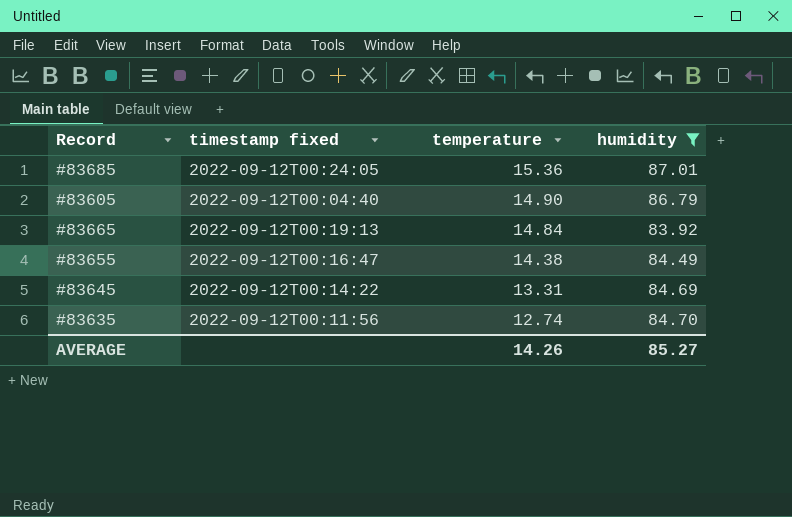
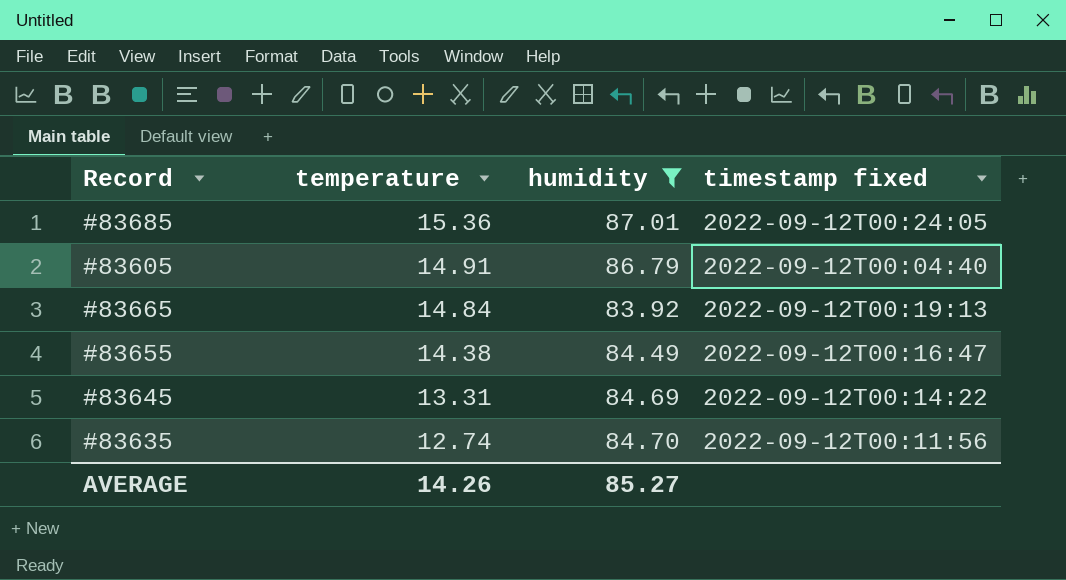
column timestamp fixed | position: 2 -> 4
#83605 | temperature: 14.90 -> 14.91

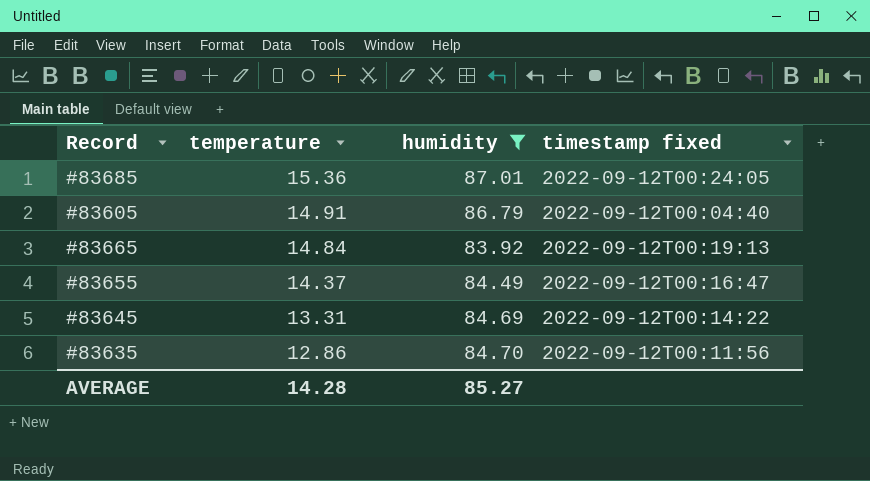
#83655 | temperature: 14.38 -> 14.37
#83635 | temperature: 12.74 -> 12.86
AVERAGE | temperature: 14.26 -> 14.28

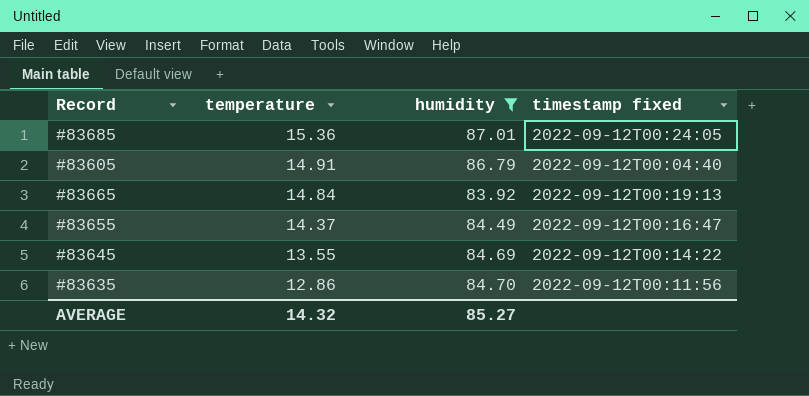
#83645 | temperature: 13.31 -> 13.55
AVERAGE | temperature: 14.28 -> 14.32

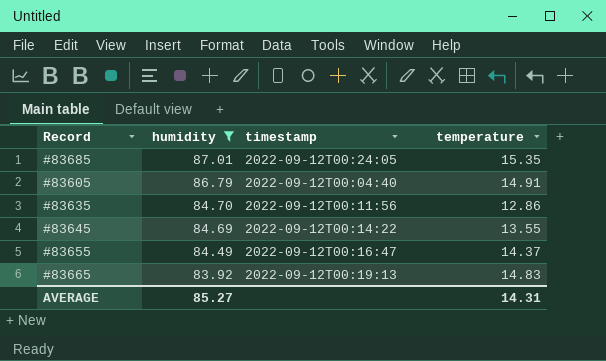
row order: temperature descending -> humidity descending
column name: timestamp fixed -> timestamp
column temperature | position: 2 -> 4
#83685 | temperature: 15.36 -> 15.35
#83665 | temperature: 14.84 -> 14.83
AVERAGE | temperature: 14.32 -> 14.31

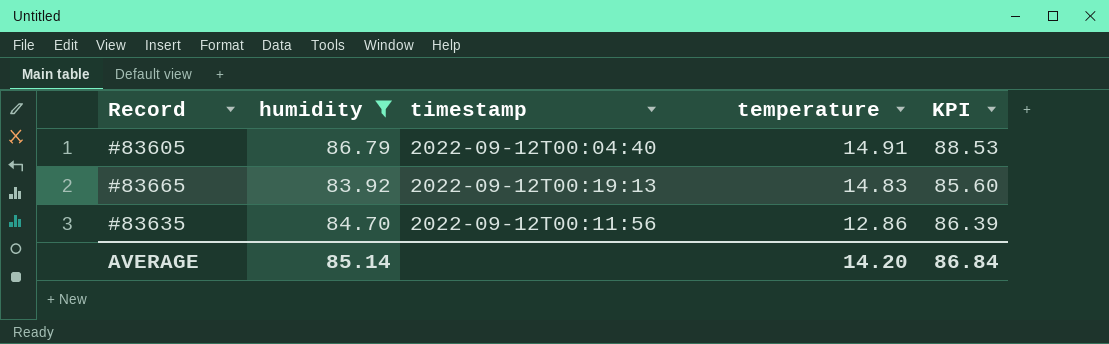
row order: humidity descending -> temperature descending
column KPI | formula: none -> [humidity] * 1.02
row #83685: 87.01 | 2022-09-12T00:24:05 | 15.35 -> none
row #83645: 84.69 | 2022-09-12T00:14:22 | 13.55 -> none
row #83655: 84.49 | 2022-09-12T00:16:47 | 14.37 -> none
AVERAGE | humidity: 85.27 -> 85.14
AVERAGE | temperature: 14.31 -> 14.20

